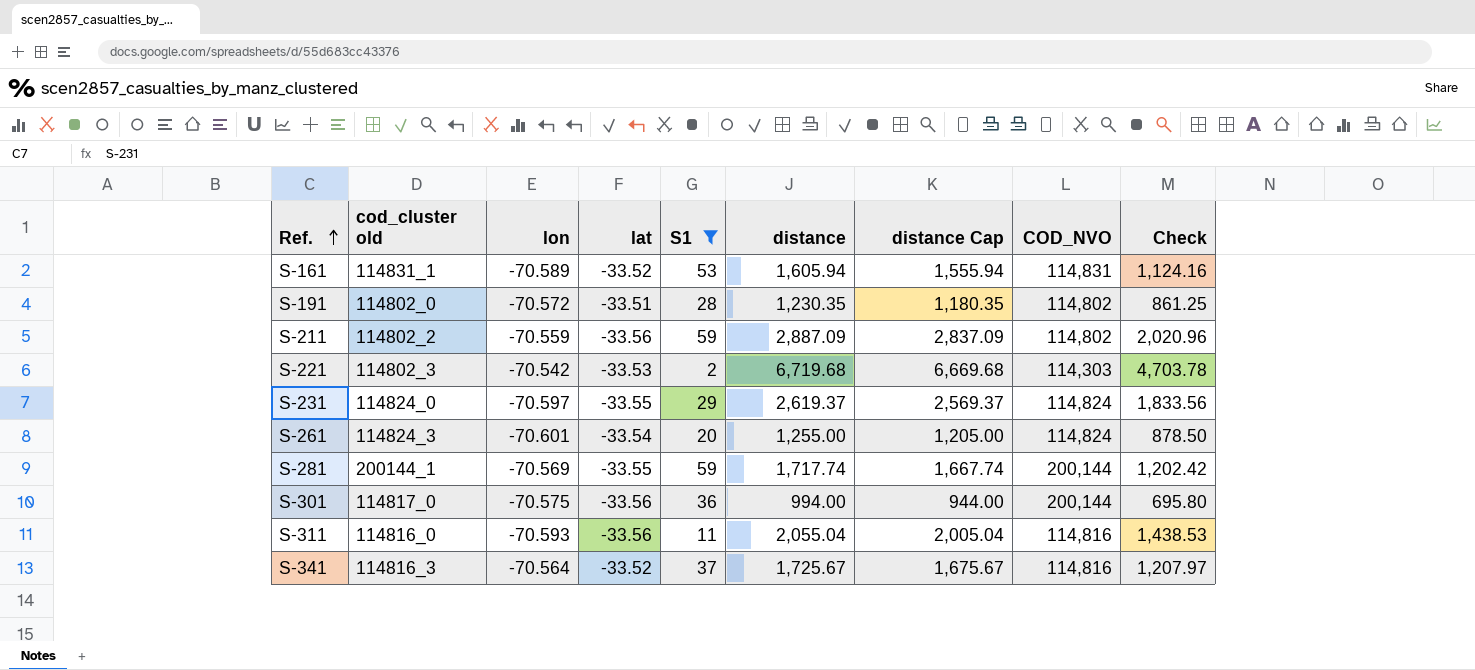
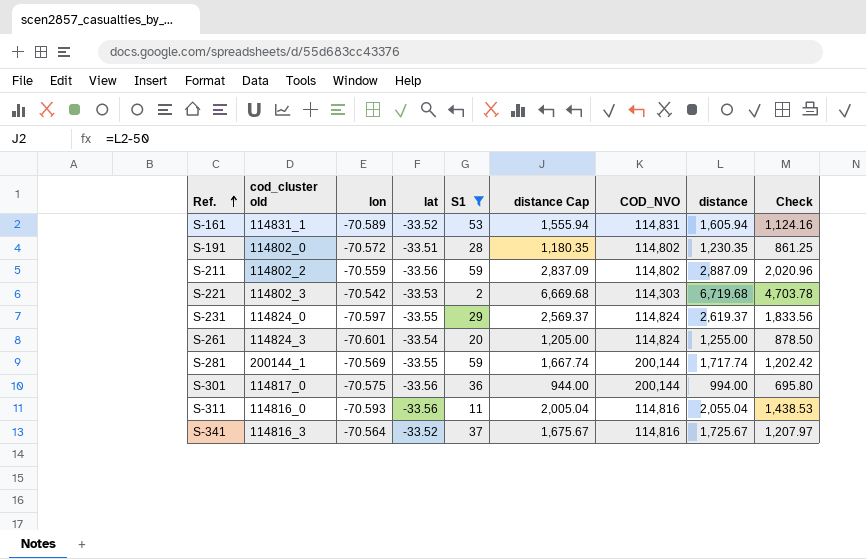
column distance | position: 6 -> 8

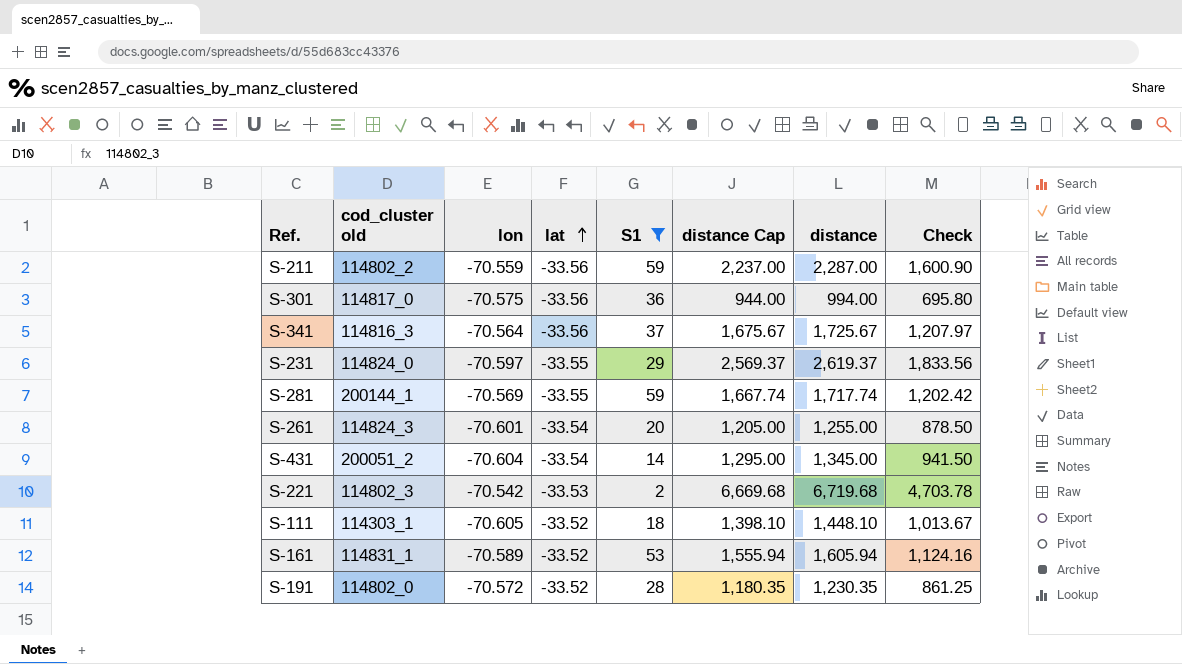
row order: Ref. ascending -> lat ascending
column COD_NVO | position: 7 -> none
row S-311: 114816_0 | -70.593 | -33.56 | 11 | 2,005.04 | 114,816 | 2,055.04 | 1,438.53 -> none
S-211 | distance Cap: 2,837.09 -> 2,237.00
S-211 | distance: 2,887.09 -> 2,287.00
S-211 | Check: 2,020.96 -> 1,600.90
S-341 | lat: -33.52 -> -33.56
row S-431: none -> 200051_2 | -70.604 | -33.54 | 14 | 1,295.00 | 1,345.00 | 941.50
row S-111: none -> 114303_1 | -70.605 | -33.52 | 18 | 1,398.10 | 1,448.10 | 1,013.67
S-191 | lat: -33.51 -> -33.52

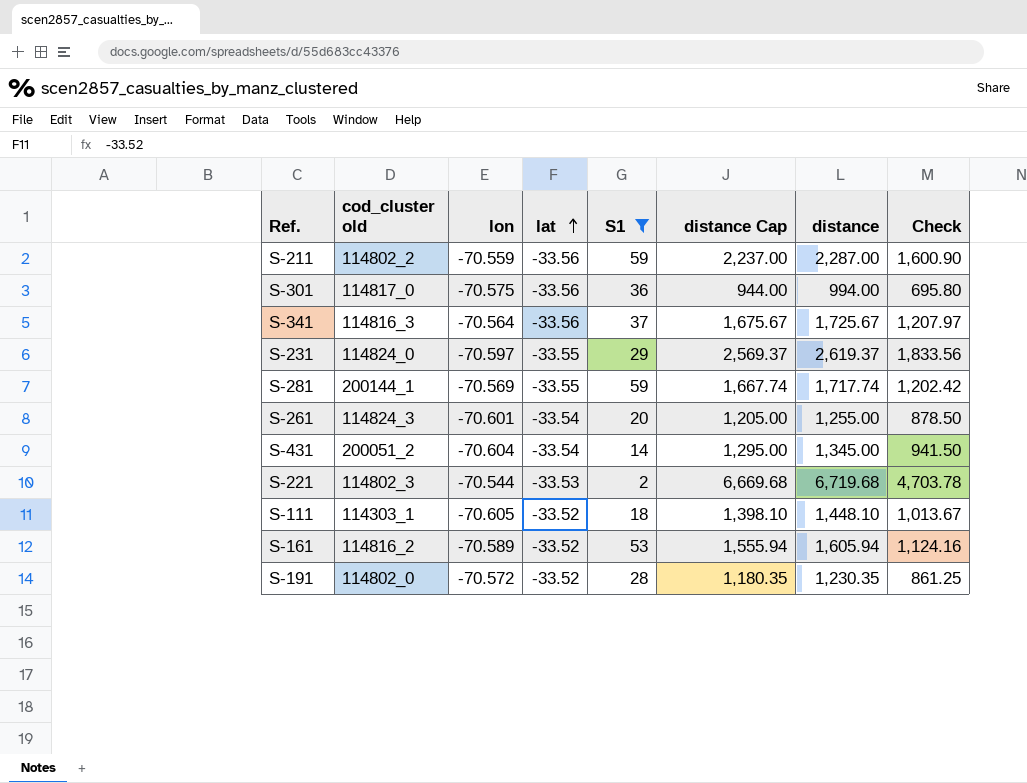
S-221 | lon: -70.542 -> -70.544
S-161 | cod_cluster old: 114831_1 -> 114816_2

